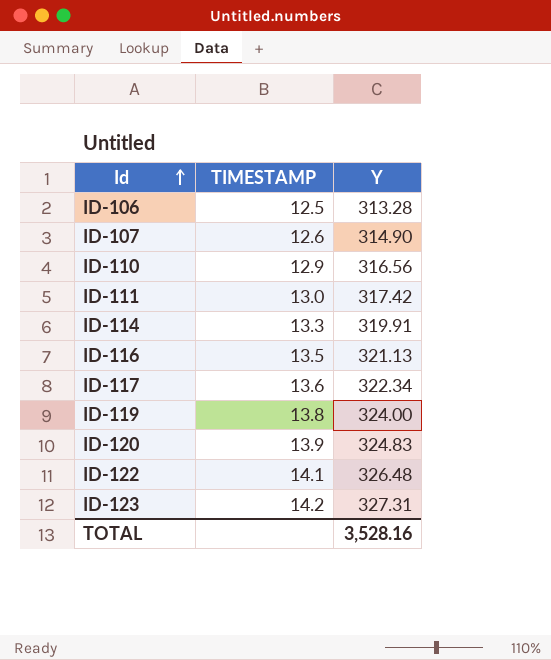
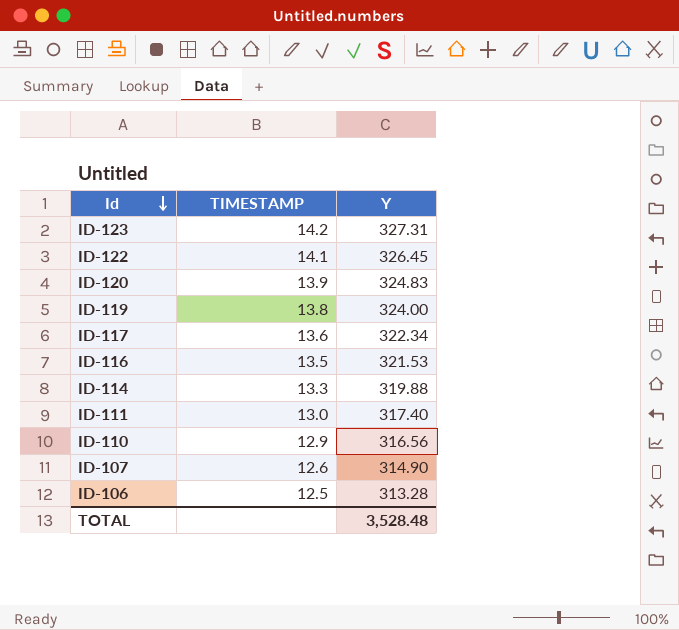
row order: Id ascending -> Id descending
ID-122 | Y: 326.48 -> 326.45
ID-116 | Y: 321.13 -> 321.53
ID-114 | Y: 319.91 -> 319.88
ID-111 | Y: 317.42 -> 317.40
TOTAL | Y: 3,528.16 -> 3,528.48

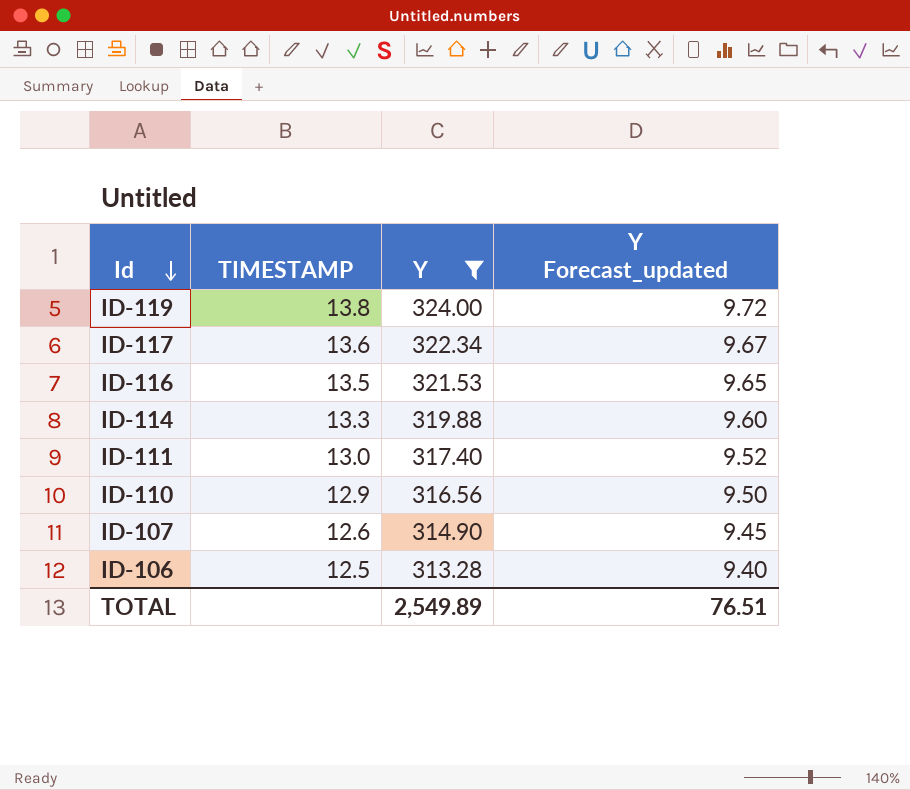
filter: none -> Y <= 324.00
column Y Forecast_updated | formula: none -> [Y] * 0.03
TOTAL | Y: 3,528.48 -> 2,549.89

